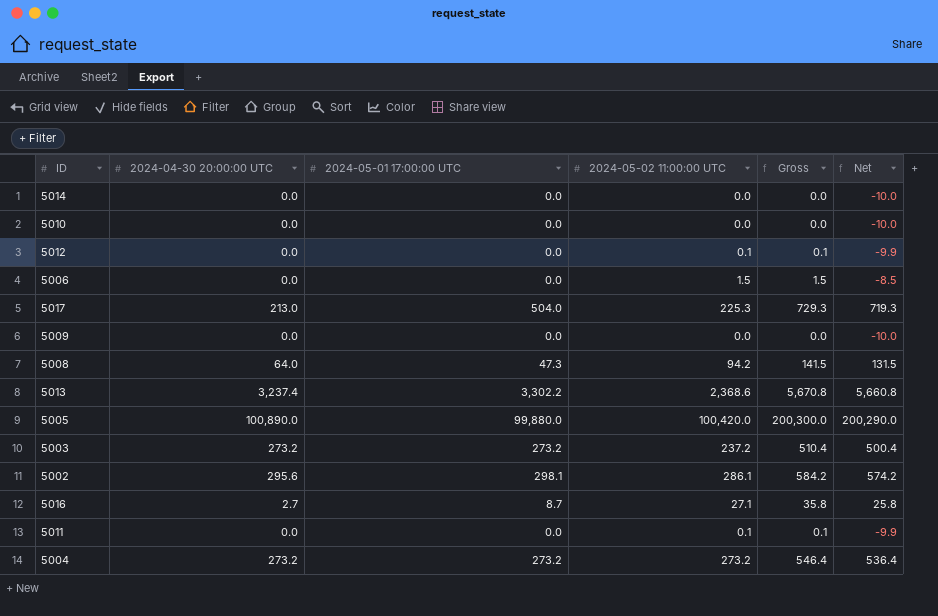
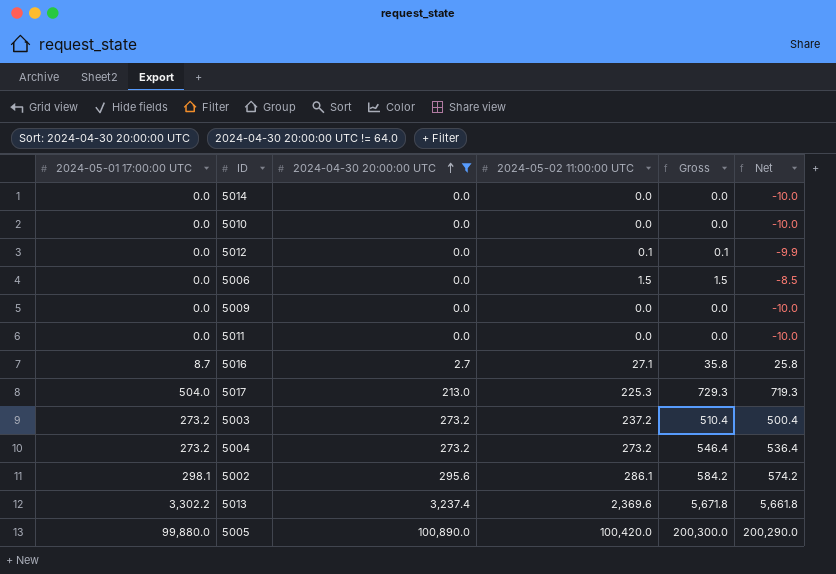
filter: none -> 2024-04-30 20:00:00 UTC != 64.0
row order: none -> 2024-04-30 20:00:00 UTC ascending
column 2024-05-01 17:00:00 UTC | position: 3 -> 1
5011 | 2024-05-02 11:00:00 UTC: 0.1 -> 0.0
5011 | Gross: 0.1 -> 0.0
5011 | Net: -9.9 -> -10.0
5013 | 2024-05-02 11:00:00 UTC: 2,368.6 -> 2,369.6
5013 | Gross: 5,670.8 -> 5,671.8
5013 | Net: 5,660.8 -> 5,661.8

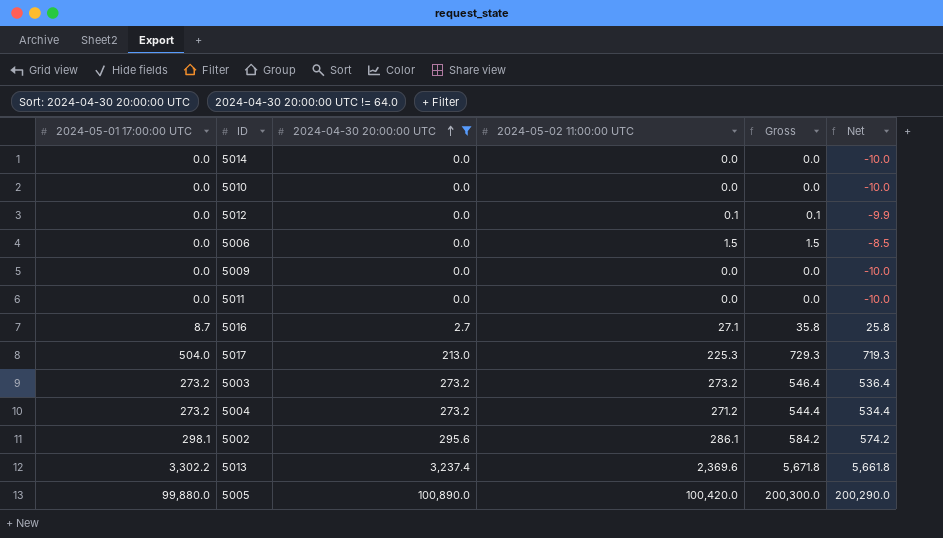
5003 | 2024-05-02 11:00:00 UTC: 237.2 -> 273.2
5003 | Gross: 510.4 -> 546.4
5003 | Net: 500.4 -> 536.4
5004 | 2024-05-02 11:00:00 UTC: 273.2 -> 271.2
5004 | Gross: 546.4 -> 544.4
5004 | Net: 536.4 -> 534.4

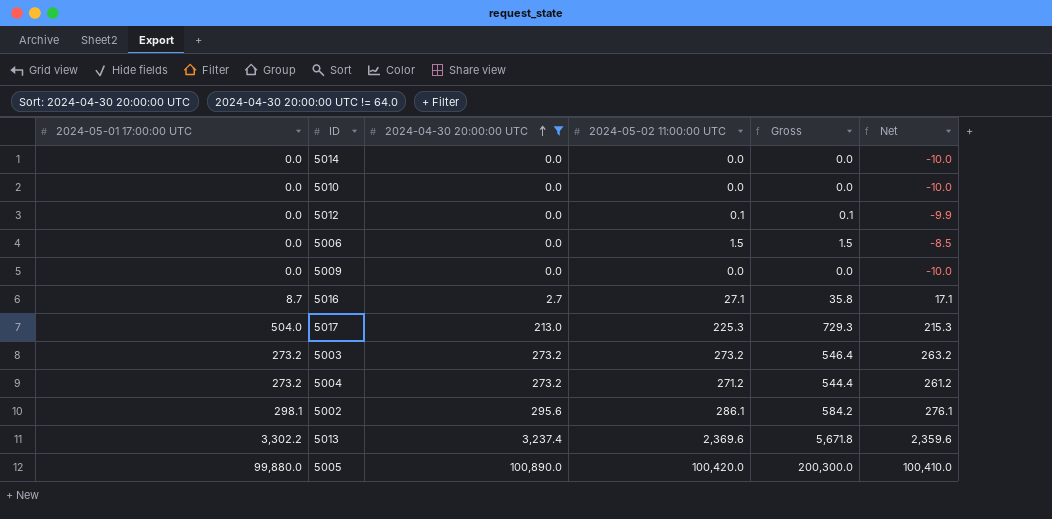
column Net | formula: [Gross] - 10 -> [2024-05-02 11:00:00 UTC] - 10
row 5011: 0.0 | 0.0 | 0.0 | 0.0 | -10.0 -> none

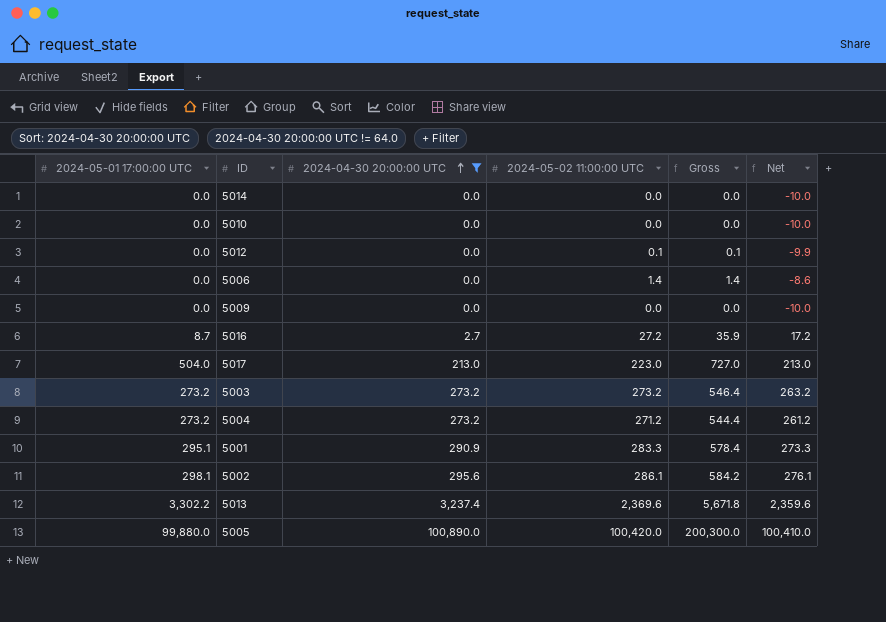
5006 | 2024-05-02 11:00:00 UTC: 1.5 -> 1.4
5006 | Gross: 1.5 -> 1.4
5006 | Net: -8.5 -> -8.6
5016 | 2024-05-02 11:00:00 UTC: 27.1 -> 27.2
5016 | Gross: 35.8 -> 35.9
5016 | Net: 17.1 -> 17.2
5017 | 2024-05-02 11:00:00 UTC: 225.3 -> 223.0
5017 | Gross: 729.3 -> 727.0
5017 | Net: 215.3 -> 213.0
row 5001: none -> 295.1 | 290.9 | 283.3 | 578.4 | 273.3

